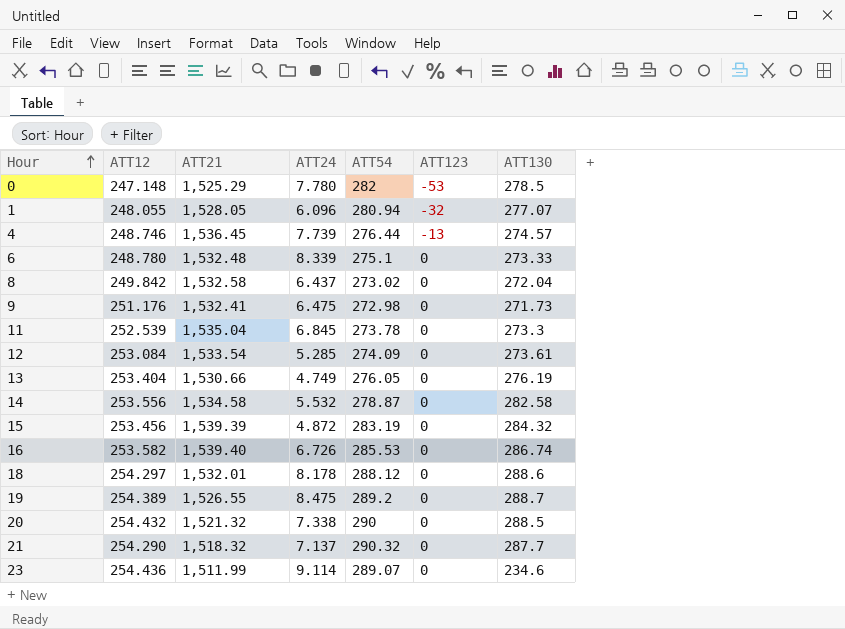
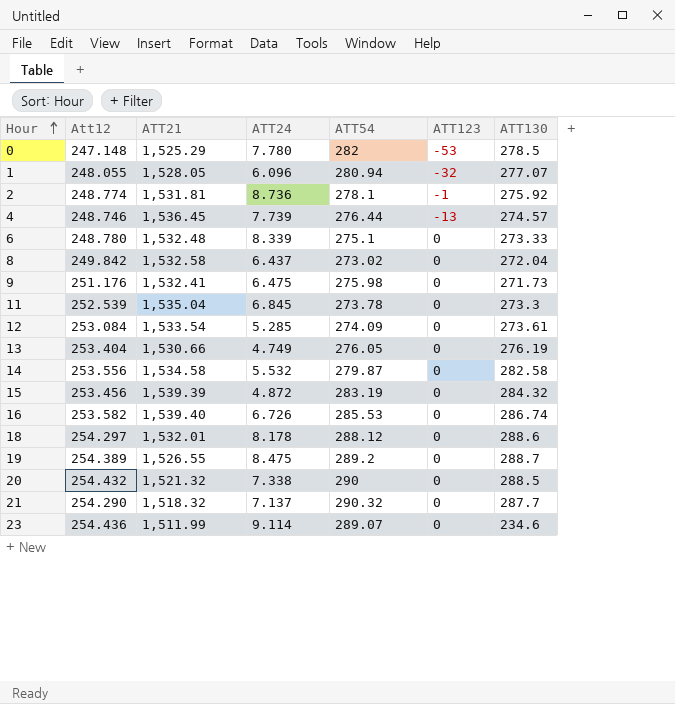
column name: ATT12 -> Att12
row 2: none -> 248.774 | 1,531.81 | 8.736 | 278.1 | -1 | 275.92
9 | ATT54: 272.98 -> 275.98
14 | ATT54: 278.87 -> 279.87

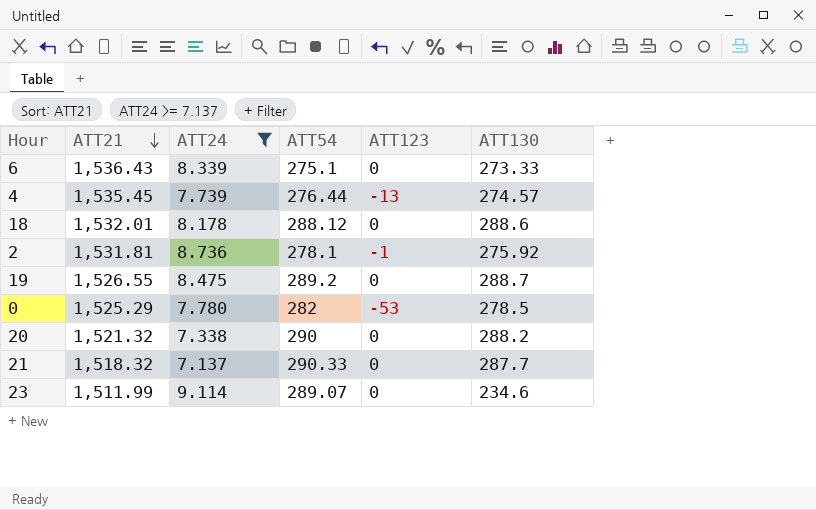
filter: none -> ATT24 >= 7.137
row order: Hour ascending -> ATT21 descending
column Att12 | position: 2 -> none
6 | ATT21: 1,532.48 -> 1,536.43
4 | ATT21: 1,536.45 -> 1,535.45
20 | ATT130: 288.5 -> 288.2
21 | ATT54: 290.32 -> 290.33

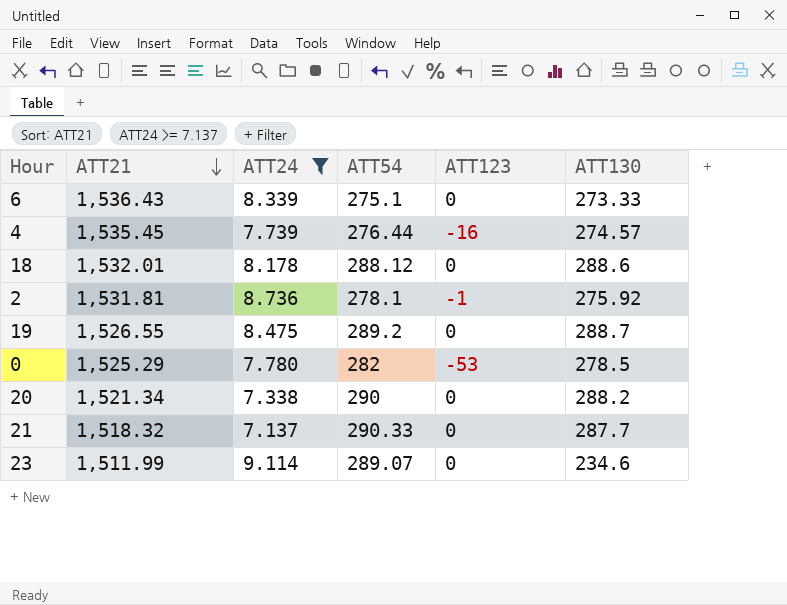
4 | ATT123: -13 -> -16
20 | ATT21: 1,521.32 -> 1,521.34

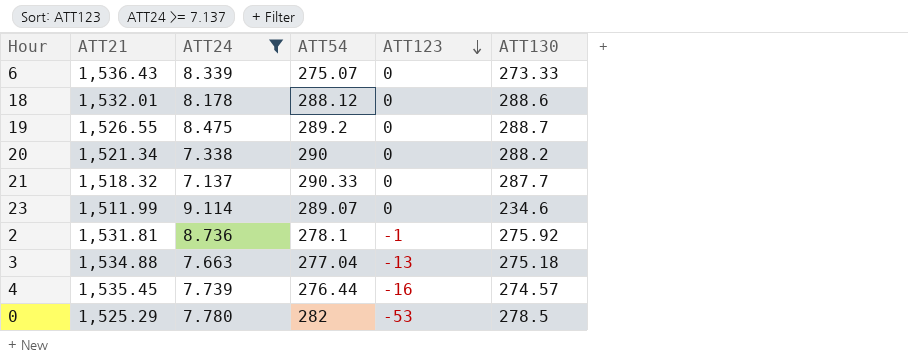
row order: ATT21 descending -> ATT123 descending
6 | ATT54: 275.1 -> 275.07
row 3: none -> 1,534.88 | 7.663 | 277.04 | -13 | 275.18

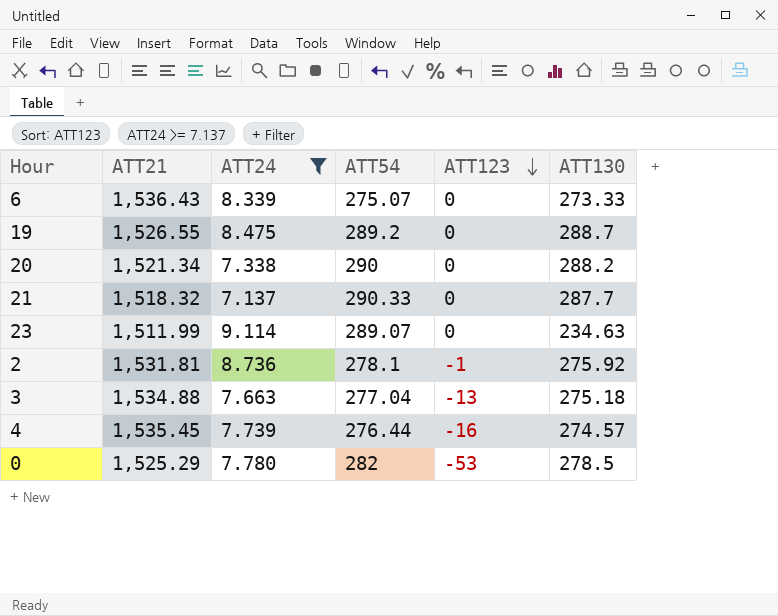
row 18: 1,532.01 | 8.178 | 288.12 | 0 | 288.6 -> none
23 | ATT130: 234.6 -> 234.63

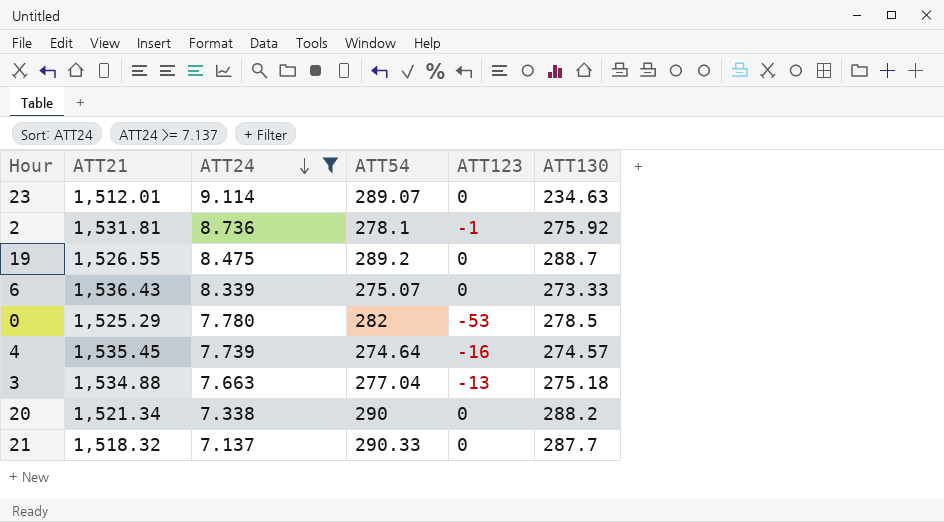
row order: ATT123 descending -> ATT24 descending
23 | ATT21: 1,511.99 -> 1,512.01
4 | ATT54: 276.44 -> 274.64

